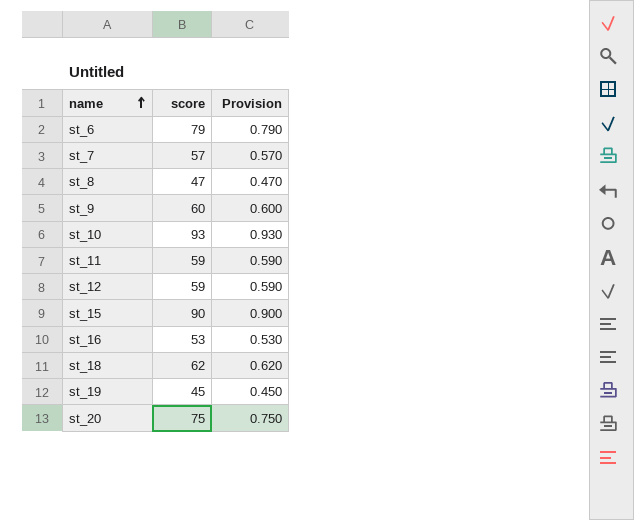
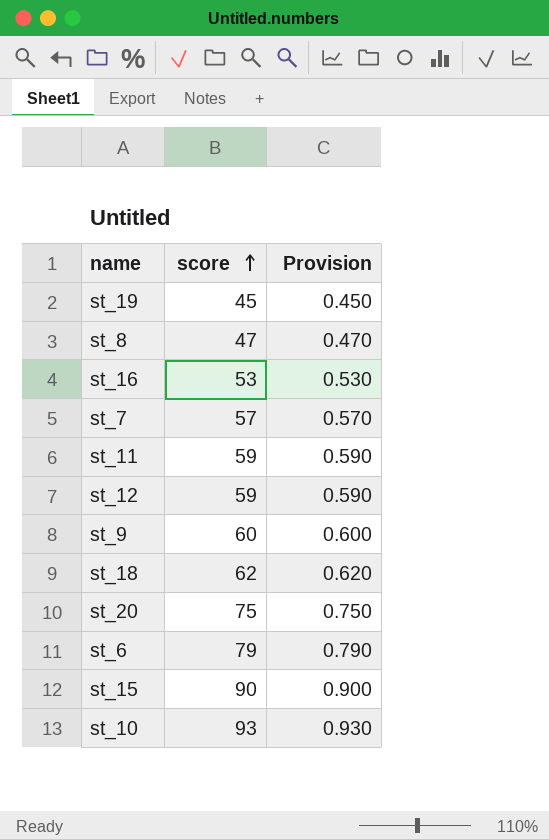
row order: name ascending -> score ascending

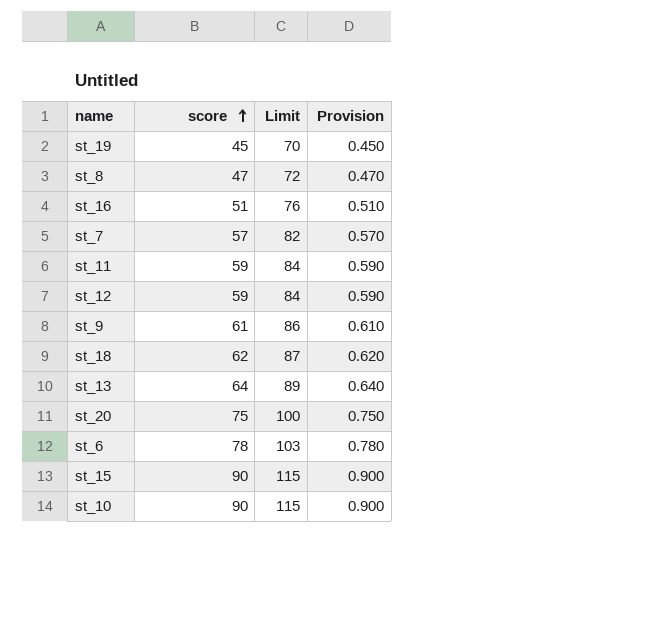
column Limit | formula: none -> [score] + 25
st_16 | score: 53 -> 51
st_16 | Provision: 0.530 -> 0.510
st_9 | score: 60 -> 61
st_9 | Provision: 0.600 -> 0.610
row st_13: none -> 64 | 89 | 0.640
st_6 | score: 79 -> 78
st_6 | Provision: 0.790 -> 0.780
st_10 | score: 93 -> 90
st_10 | Provision: 0.930 -> 0.900

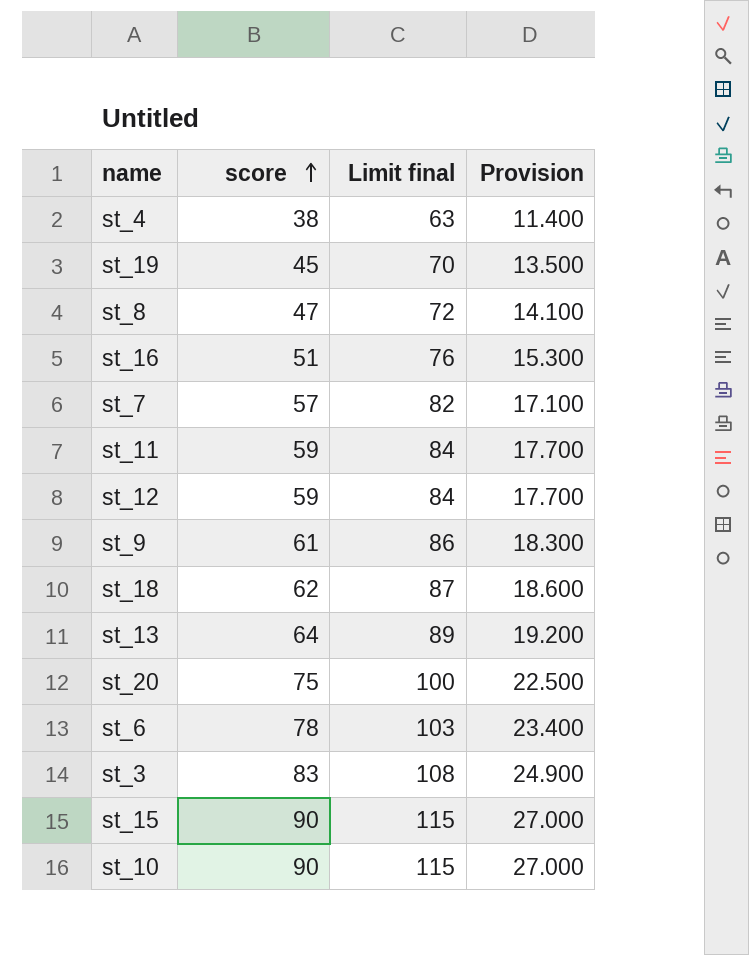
column name: Limit -> Limit final
column Provision | formula: [score] * 0.01 -> [score] * 0.3
row st_4: none -> 38 | 63 | 11.400
row st_3: none -> 83 | 108 | 24.900

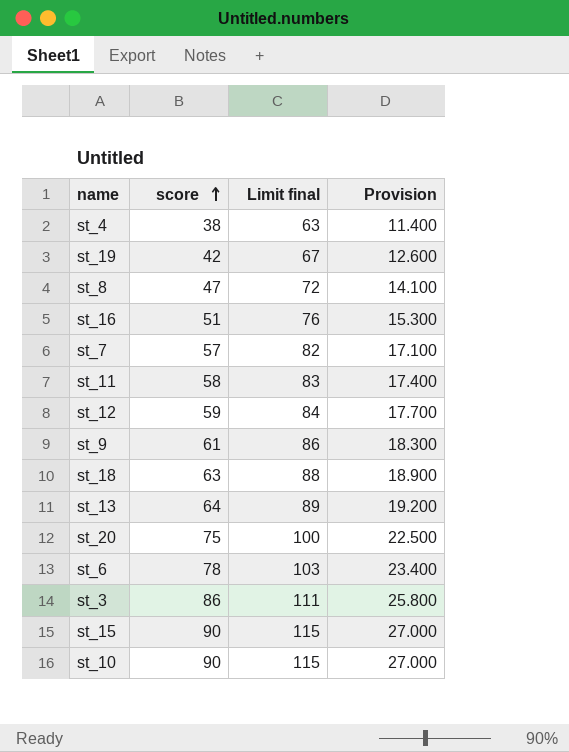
st_19 | score: 45 -> 42
st_19 | Limit final: 70 -> 67
st_19 | Provision: 13.500 -> 12.600
st_11 | score: 59 -> 58
st_11 | Limit final: 84 -> 83
st_11 | Provision: 17.700 -> 17.400
st_18 | score: 62 -> 63
st_18 | Limit final: 87 -> 88
st_18 | Provision: 18.600 -> 18.900
st_3 | score: 83 -> 86
st_3 | Limit final: 108 -> 111
st_3 | Provision: 24.900 -> 25.800

